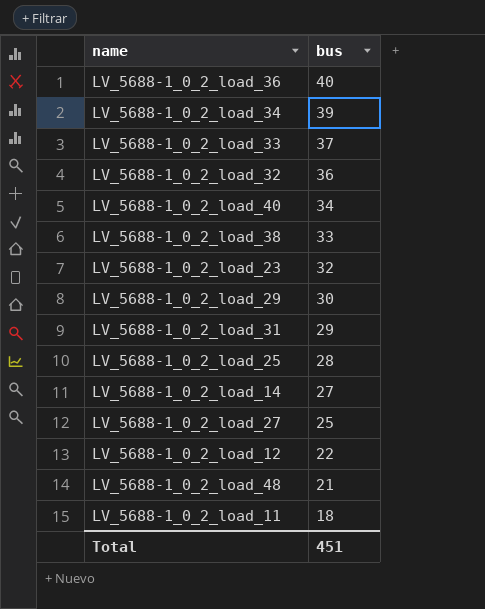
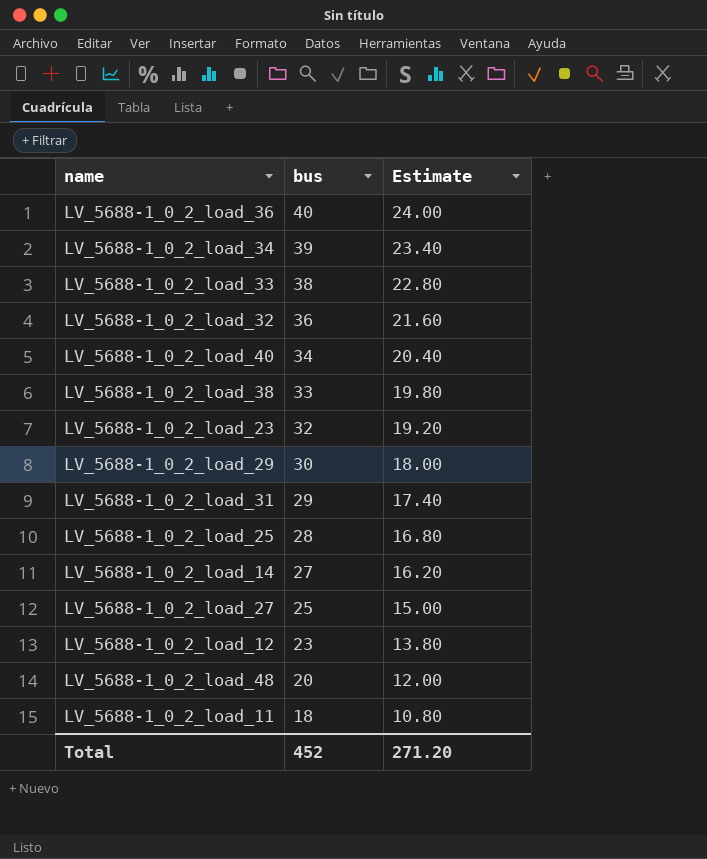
column Estimate | formula: none -> [bus] * 0.6
LV_5688-1_0_2_load_33 | bus: 37 -> 38
LV_5688-1_0_2_load_12 | bus: 22 -> 23
LV_5688-1_0_2_load_48 | bus: 21 -> 20
Total | bus: 451 -> 452

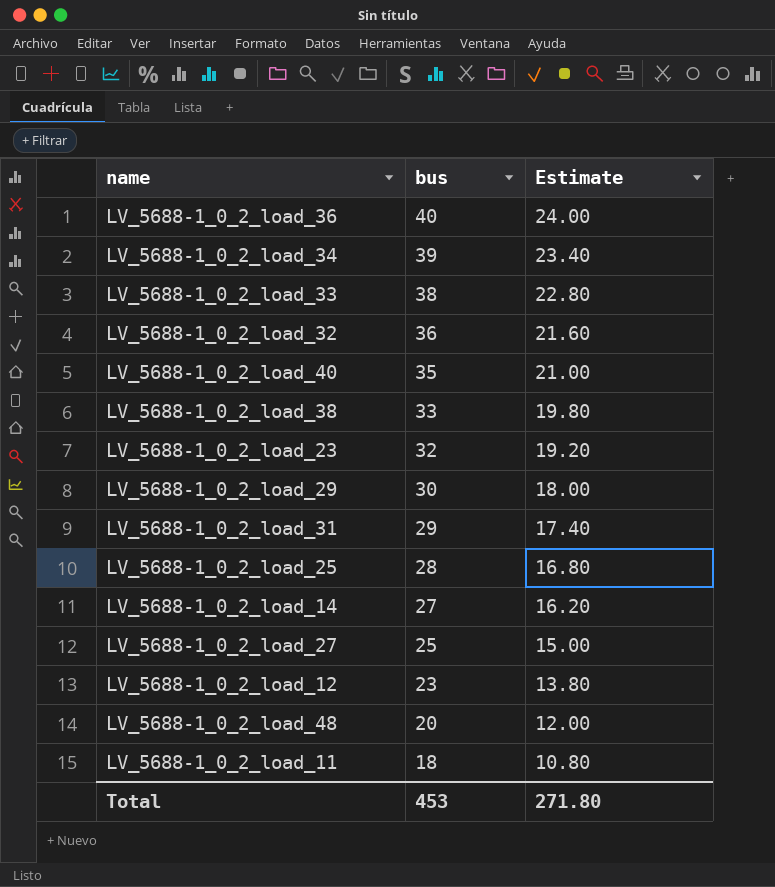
LV_5688-1_0_2_load_40 | bus: 34 -> 35
LV_5688-1_0_2_load_40 | Estimate: 20.40 -> 21.00
Total | bus: 452 -> 453
Total | Estimate: 271.20 -> 271.80

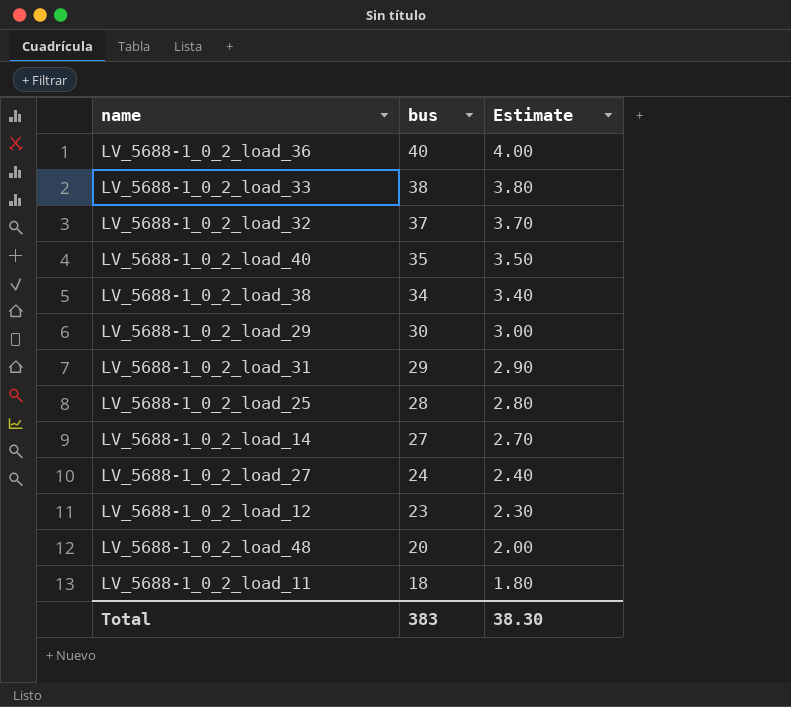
column Estimate | formula: [bus] * 0.6 -> [bus] * 0.1
row LV_5688-1_0_2_load_34: 39 | 23.40 -> none
row LV_5688-1_0_2_load_23: 32 | 19.20 -> none
LV_5688-1_0_2_load_32 | bus: 36 -> 37
LV_5688-1_0_2_load_38 | bus: 33 -> 34
LV_5688-1_0_2_load_27 | bus: 25 -> 24
Total | bus: 453 -> 383
Total | Estimate: 271.80 -> 38.30

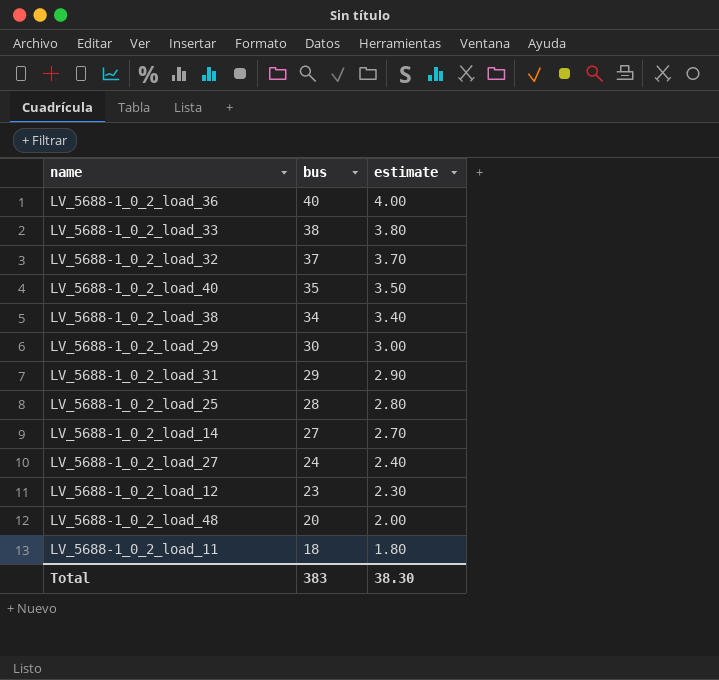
column name: Estimate -> estimate

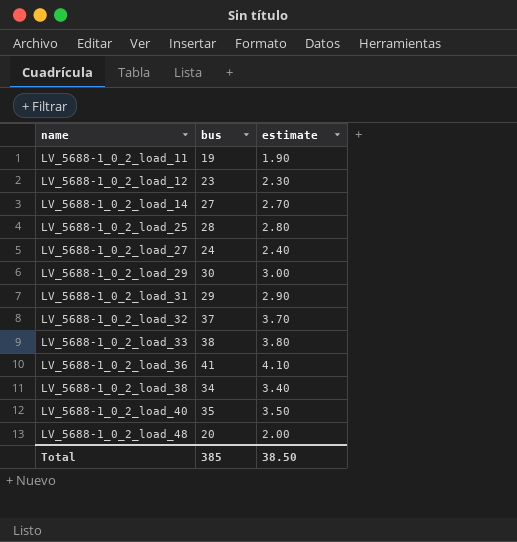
row order: bus descending -> name ascending
LV_5688-1_0_2_load_11 | bus: 18 -> 19
LV_5688-1_0_2_load_11 | estimate: 1.80 -> 1.90
LV_5688-1_0_2_load_36 | bus: 40 -> 41
LV_5688-1_0_2_load_36 | estimate: 4.00 -> 4.10
Total | bus: 383 -> 385
Total | estimate: 38.30 -> 38.50

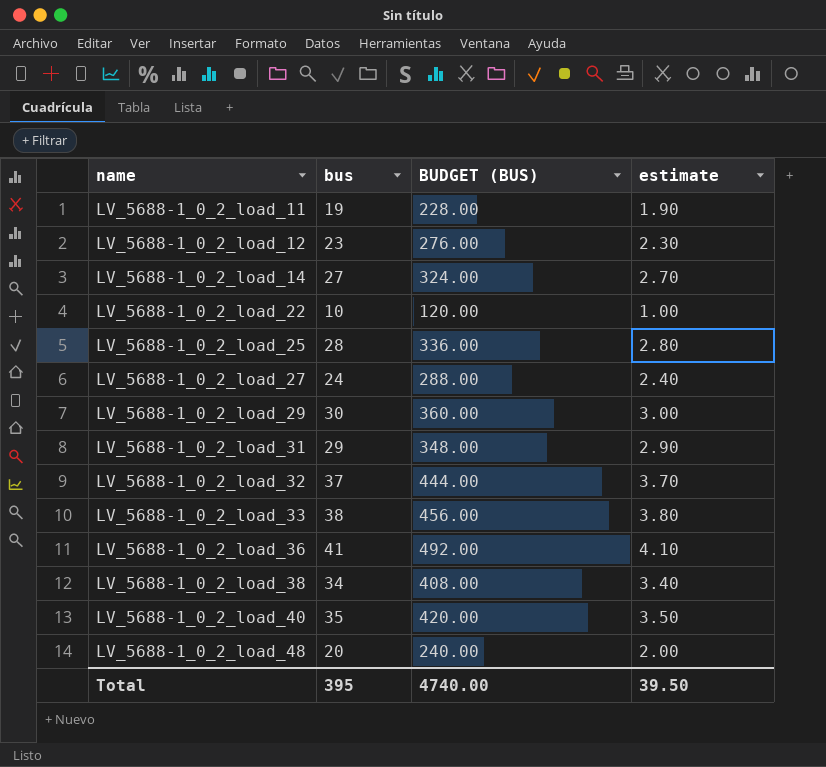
column BUDGET (BUS) | formula: none -> [bus] * 12
row LV_5688-1_0_2_load_22: none -> 10 | 120.00 | 1.00
Total | bus: 385 -> 395
Total | estimate: 38.50 -> 39.50

